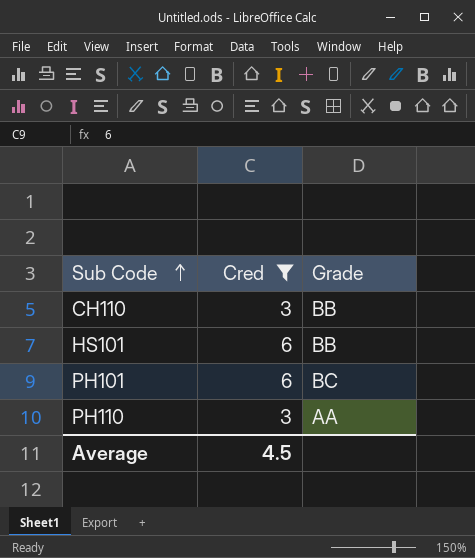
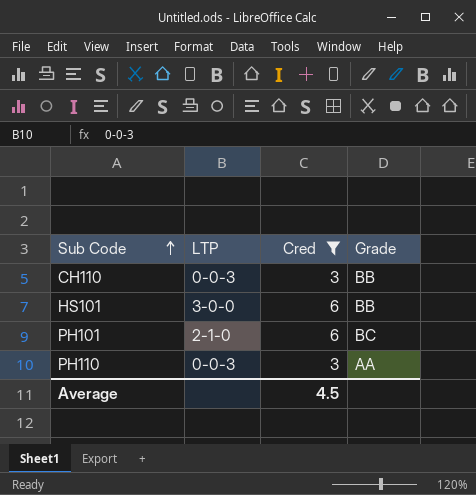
column LTP | position: none -> 2

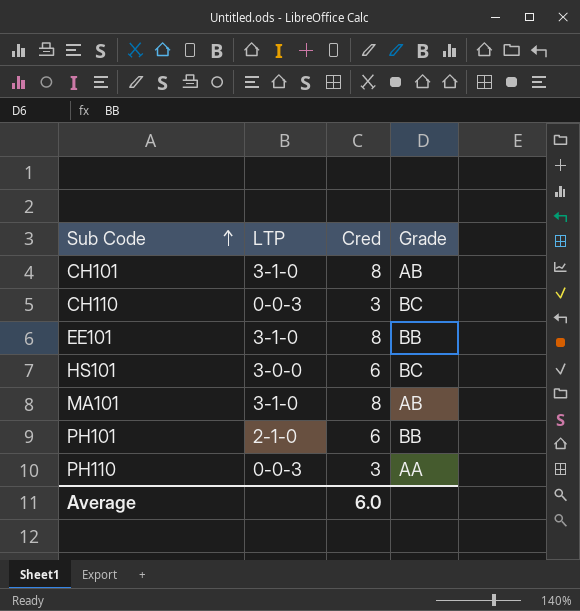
filter: Cred != 8 -> none
CH110 | Grade: BB -> BC
HS101 | Grade: BB -> BC
PH101 | Grade: BC -> BB
Average | Cred: 4.5 -> 6.0

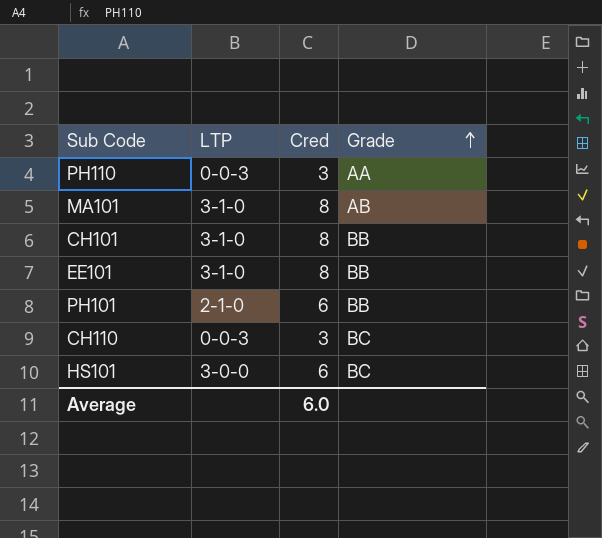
row order: Sub Code ascending -> Grade ascending
CH101 | Grade: AB -> BB

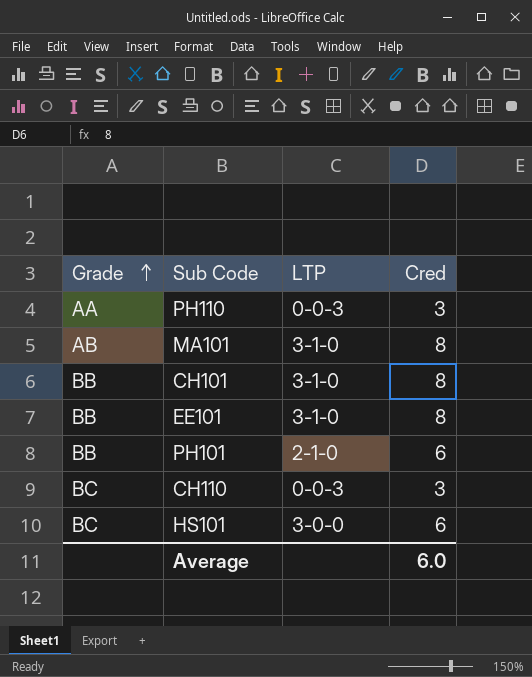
column Grade | position: 4 -> 1

